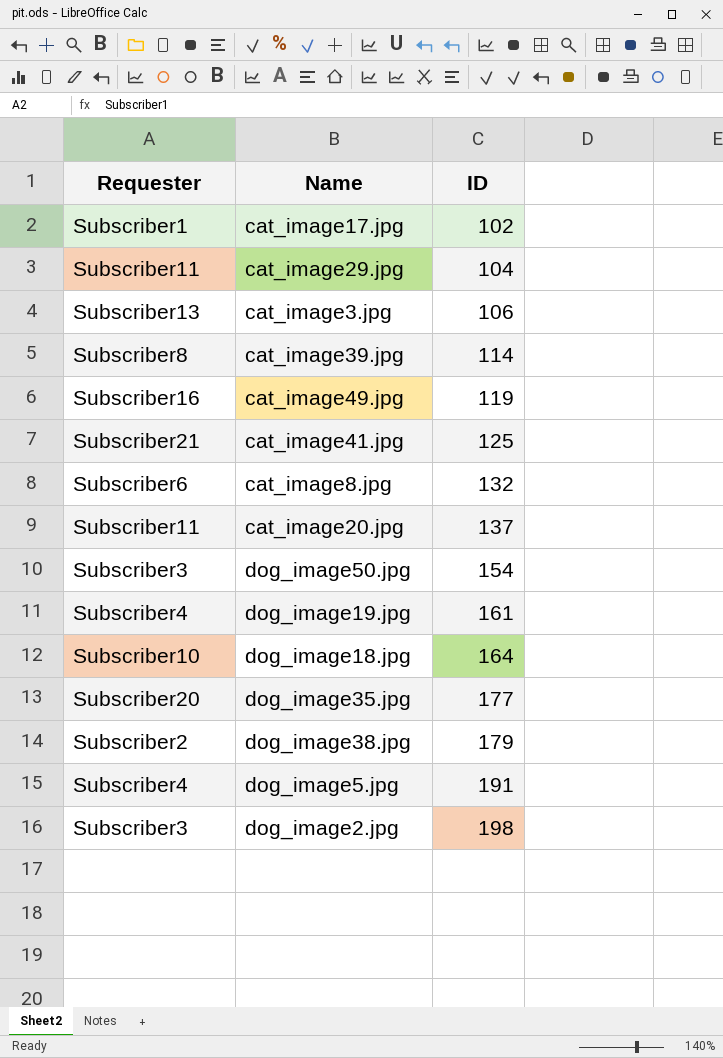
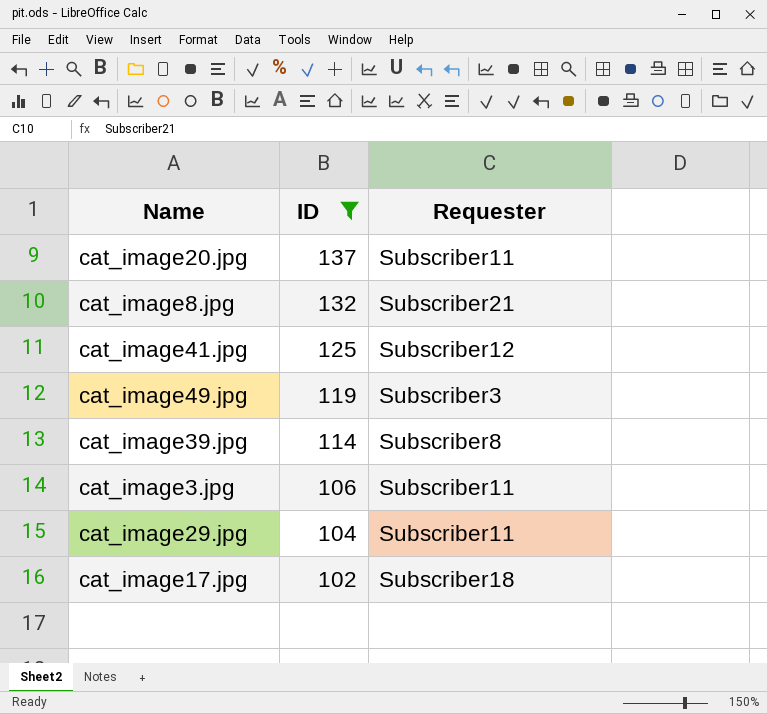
filter: none -> ID <= 137
row order: ID ascending -> ID descending
column Requester | position: 1 -> 3
cat_image8.jpg | Requester: Subscriber6 -> Subscriber21
cat_image41.jpg | Requester: Subscriber21 -> Subscriber12
cat_image49.jpg | Requester: Subscriber16 -> Subscriber3
cat_image3.jpg | Requester: Subscriber13 -> Subscriber11
cat_image17.jpg | Requester: Subscriber1 -> Subscriber18

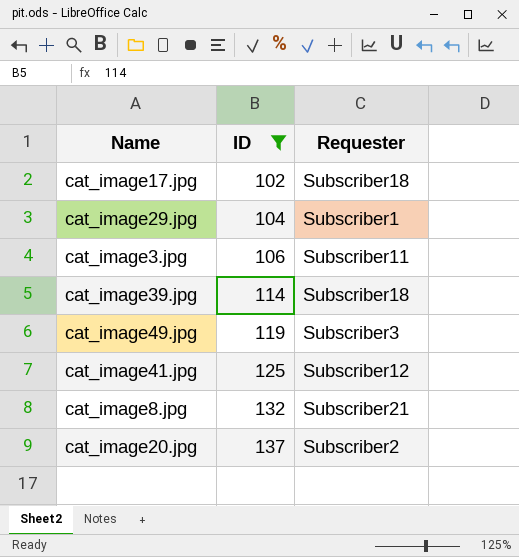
row order: ID descending -> ID ascending
cat_image29.jpg | Requester: Subscriber11 -> Subscriber1
cat_image39.jpg | Requester: Subscriber8 -> Subscriber18
cat_image20.jpg | Requester: Subscriber11 -> Subscriber2

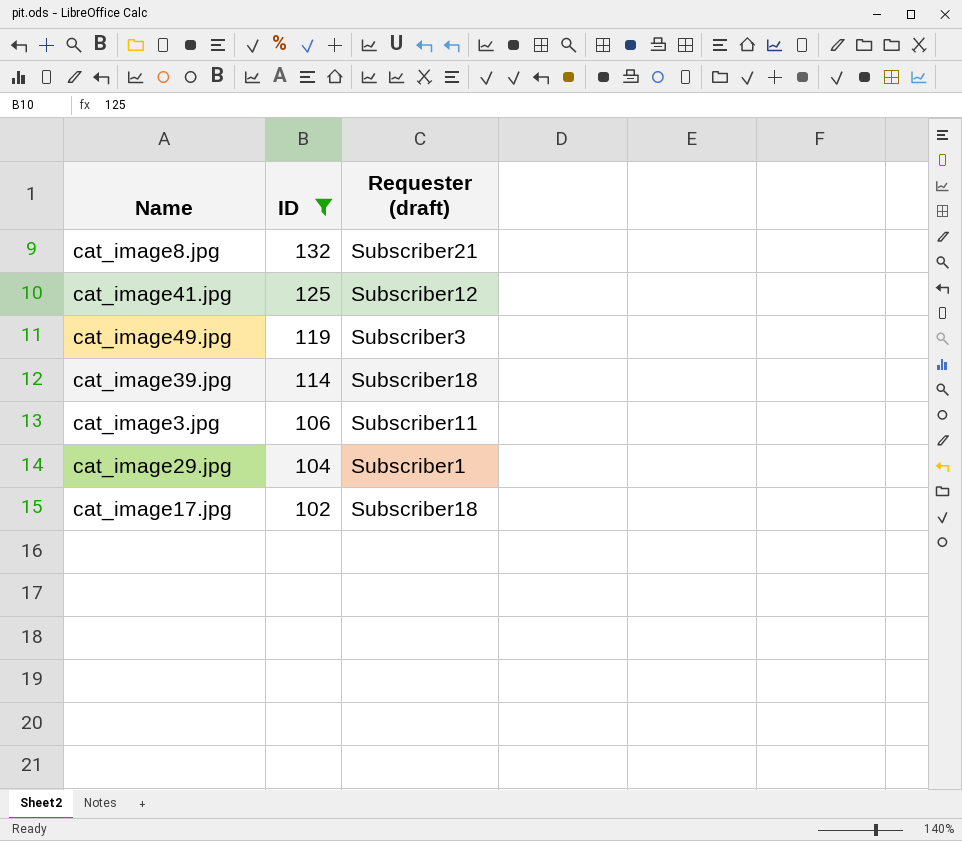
row order: ID ascending -> ID descending
column name: Requester -> Requester (draft)
row cat_image20.jpg: 137 | Subscriber2 -> none

